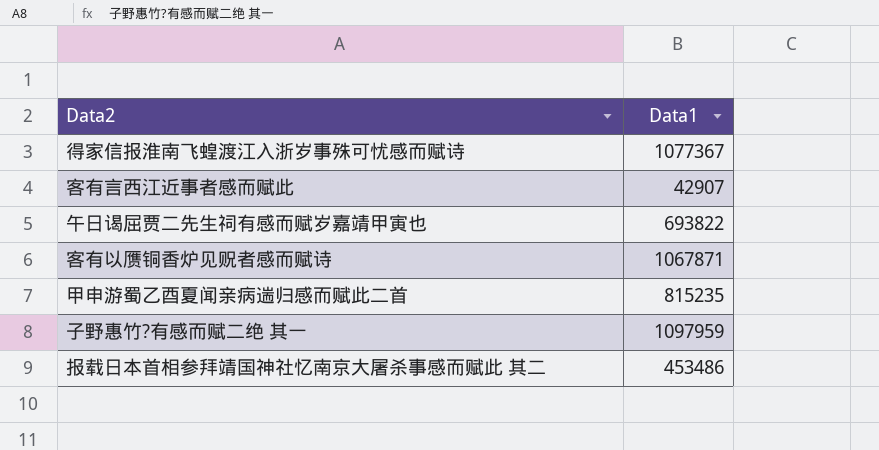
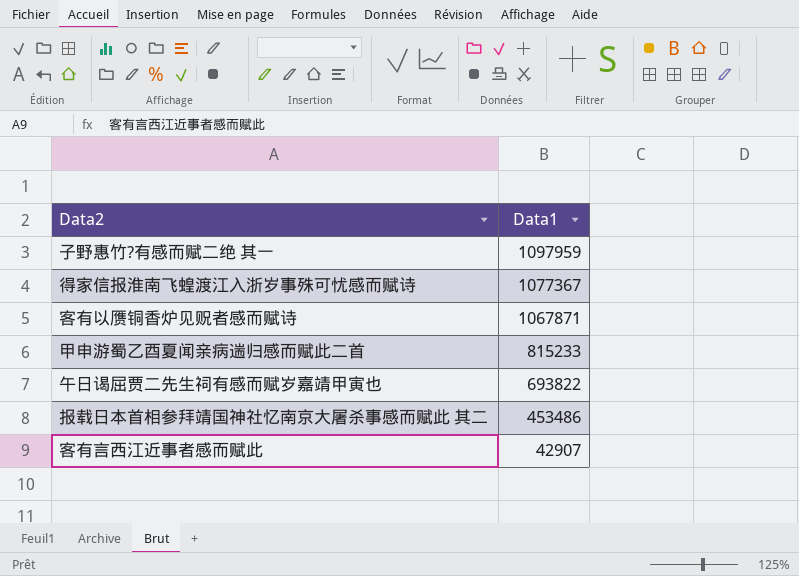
row order: none -> Data1 descending
甲申游蜀乙酉夏闻亲病遄归感而赋此二首 | Data1: 815235 -> 815233

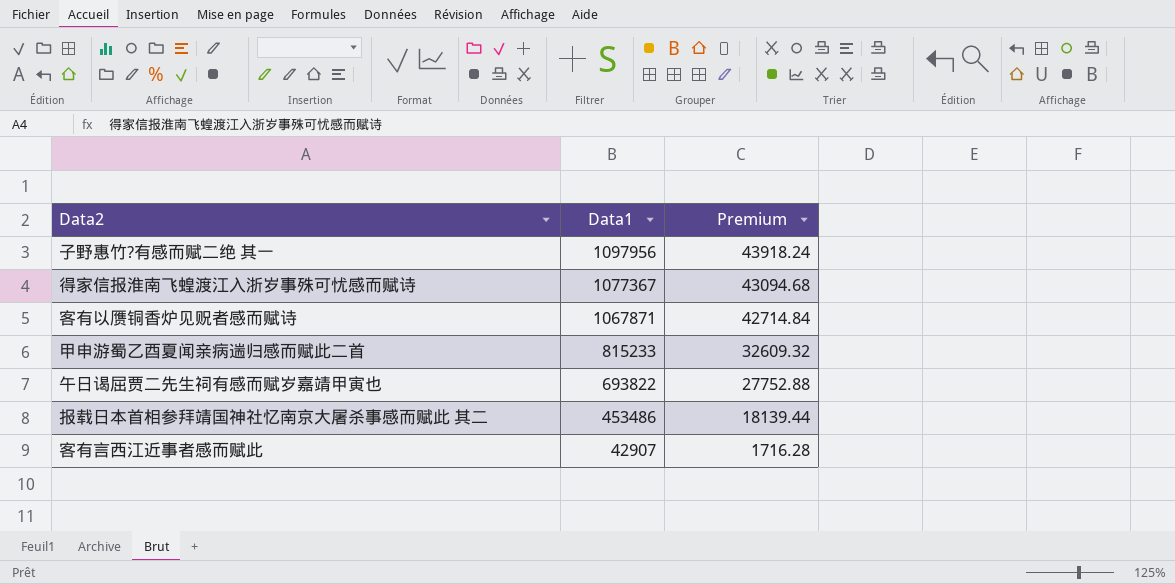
column Premium | formula: none -> [Data1] * 0.04
子野惠竹?有感而赋二绝 其一 | Data1: 1097959 -> 1097956

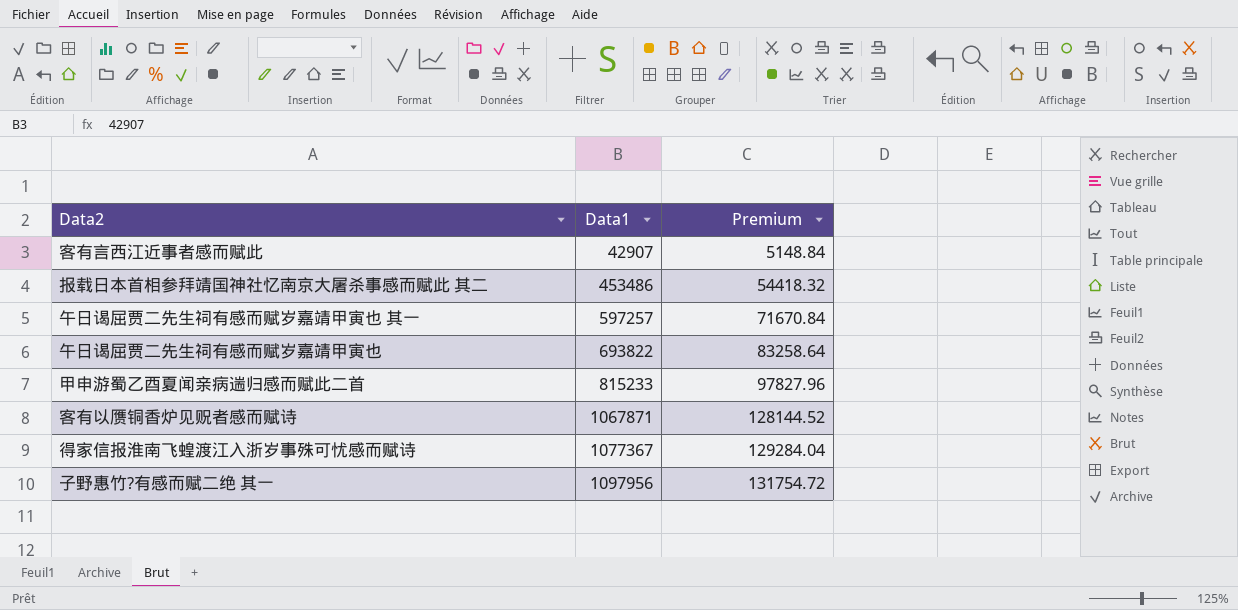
row order: Data1 descending -> Data1 ascending
column Premium | formula: [Data1] * 0.04 -> [Data1] * 0.12
row 午日谒屈贾二先生祠有感而赋岁嘉靖甲寅也 其一: none -> 597257 | 71670.84

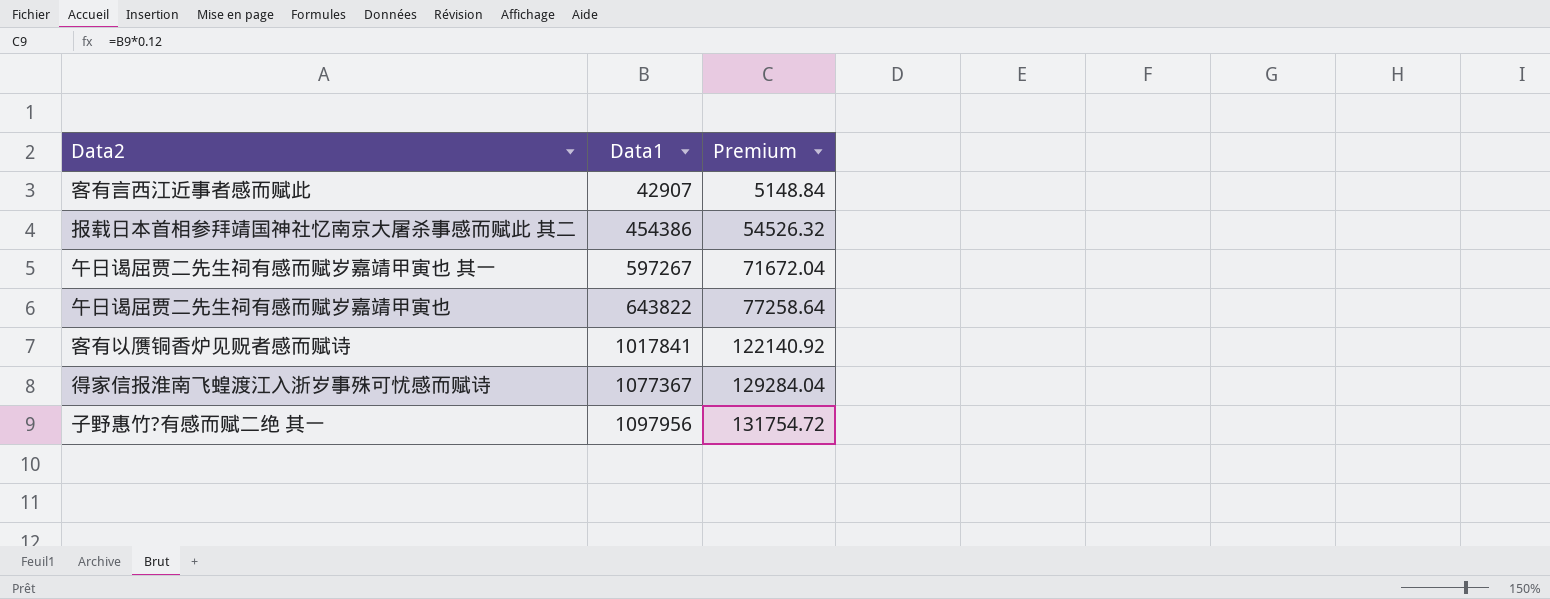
row 甲申游蜀乙酉夏闻亲病遄归感而赋此二首: 815233 | 97827.96 -> none
报载日本首相参拜靖国神社忆南京大屠杀事感而赋此 其二 | Data1: 453486 -> 454386
报载日本首相参拜靖国神社忆南京大屠杀事感而赋此 其二 | Premium: 54418.32 -> 54526.32
午日谒屈贾二先生祠有感而赋岁嘉靖甲寅也 其一 | Data1: 597257 -> 597267
午日谒屈贾二先生祠有感而赋岁嘉靖甲寅也 其一 | Premium: 71670.84 -> 71672.04
午日谒屈贾二先生祠有感而赋岁嘉靖甲寅也 | Data1: 693822 -> 643822
午日谒屈贾二先生祠有感而赋岁嘉靖甲寅也 | Premium: 83258.64 -> 77258.64
客有以赝铜香炉见贶者感而赋诗 | Data1: 1067871 -> 1017841
客有以赝铜香炉见贶者感而赋诗 | Premium: 128144.52 -> 122140.92

